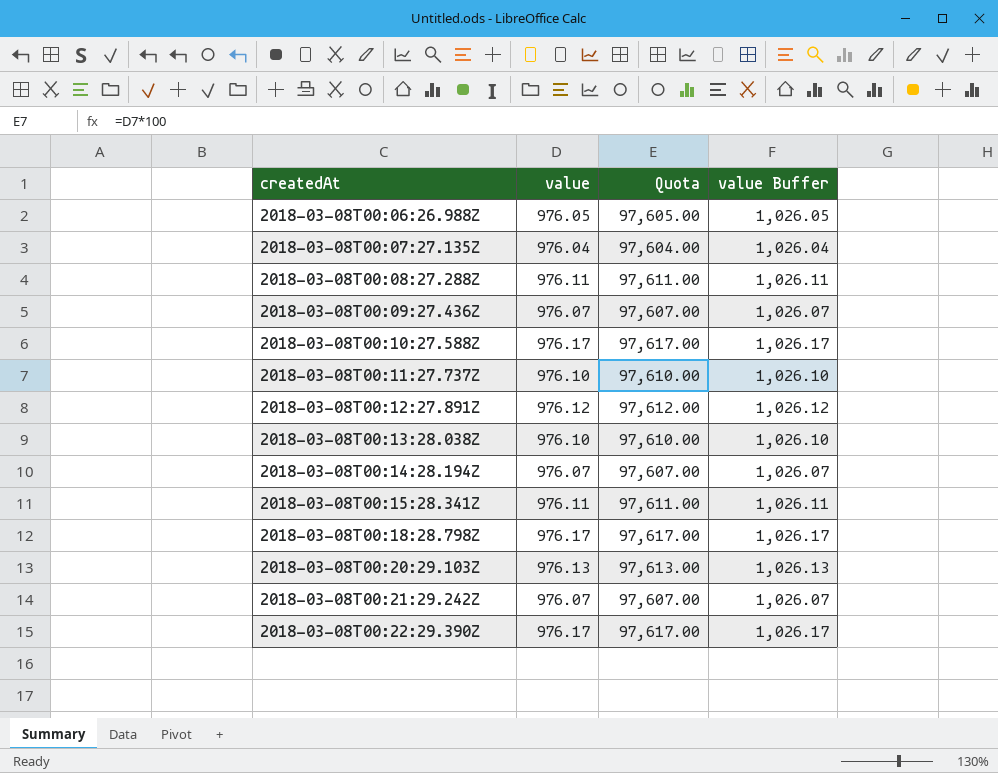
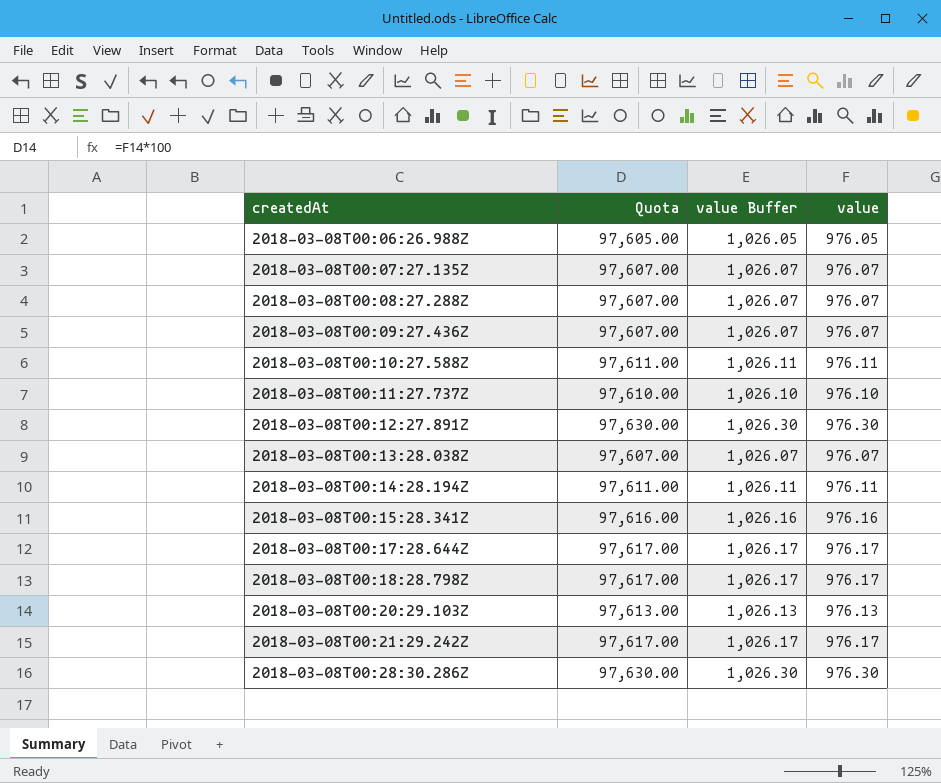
column value | position: 2 -> 4
row 2018-03-08T00:22:29.390Z: 976.17 | 97,617.00 | 1,026.17 -> none
2018-03-08T00:07:27.135Z | Quota: 97,604.00 -> 97,607.00
2018-03-08T00:07:27.135Z | value Buffer: 1,026.04 -> 1,026.07
2018-03-08T00:07:27.135Z | value: 976.04 -> 976.07
2018-03-08T00:08:27.288Z | Quota: 97,611.00 -> 97,607.00
2018-03-08T00:08:27.288Z | value Buffer: 1,026.11 -> 1,026.07
2018-03-08T00:08:27.288Z | value: 976.11 -> 976.07
2018-03-08T00:10:27.588Z | Quota: 97,617.00 -> 97,611.00
2018-03-08T00:10:27.588Z | value Buffer: 1,026.17 -> 1,026.11
2018-03-08T00:10:27.588Z | value: 976.17 -> 976.11
2018-03-08T00:12:27.891Z | Quota: 97,612.00 -> 97,630.00
2018-03-08T00:12:27.891Z | value Buffer: 1,026.12 -> 1,026.30
2018-03-08T00:12:27.891Z | value: 976.12 -> 976.30
2018-03-08T00:13:28.038Z | Quota: 97,610.00 -> 97,607.00
2018-03-08T00:13:28.038Z | value Buffer: 1,026.10 -> 1,026.07
2018-03-08T00:13:28.038Z | value: 976.10 -> 976.07
2018-03-08T00:14:28.194Z | Quota: 97,607.00 -> 97,611.00
2018-03-08T00:14:28.194Z | value Buffer: 1,026.07 -> 1,026.11
2018-03-08T00:14:28.194Z | value: 976.07 -> 976.11
2018-03-08T00:15:28.341Z | Quota: 97,611.00 -> 97,616.00
2018-03-08T00:15:28.341Z | value Buffer: 1,026.11 -> 1,026.16
2018-03-08T00:15:28.341Z | value: 976.11 -> 976.16
row 2018-03-08T00:17:28.644Z: none -> 97,617.00 | 1,026.17 | 976.17
2018-03-08T00:21:29.242Z | Quota: 97,607.00 -> 97,617.00
2018-03-08T00:21:29.242Z | value Buffer: 1,026.07 -> 1,026.17
2018-03-08T00:21:29.242Z | value: 976.07 -> 976.17
row 2018-03-08T00:28:30.286Z: none -> 97,630.00 | 1,026.30 | 976.30

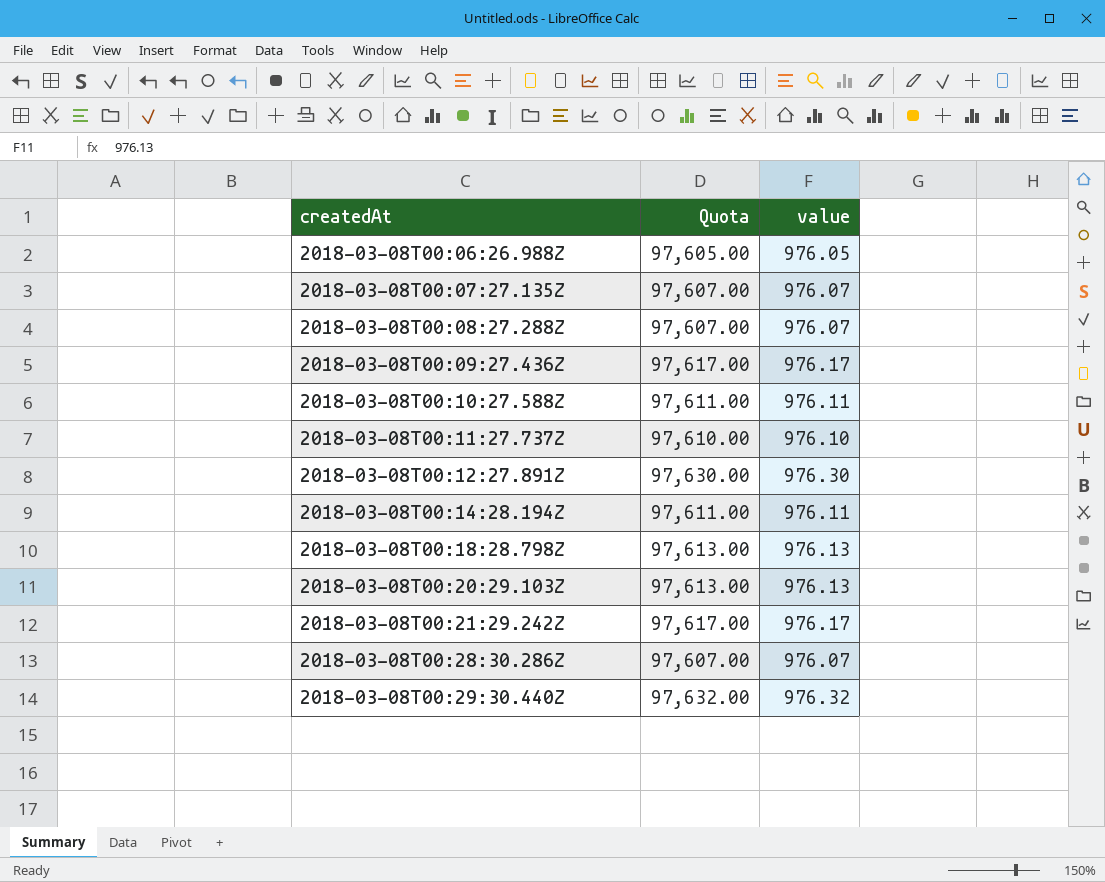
column value Buffer | formula: [value] + 50 -> none
row 2018-03-08T00:13:28.038Z: 97,607.00 | 1,026.07 | 976.07 -> none
row 2018-03-08T00:15:28.341Z: 97,616.00 | 1,026.16 | 976.16 -> none
row 2018-03-08T00:17:28.644Z: 97,617.00 | 1,026.17 | 976.17 -> none
2018-03-08T00:09:27.436Z | Quota: 97,607.00 -> 97,617.00
2018-03-08T00:09:27.436Z | value: 976.07 -> 976.17
2018-03-08T00:18:28.798Z | Quota: 97,617.00 -> 97,613.00
2018-03-08T00:18:28.798Z | value: 976.17 -> 976.13
2018-03-08T00:28:30.286Z | Quota: 97,630.00 -> 97,607.00
2018-03-08T00:28:30.286Z | value: 976.30 -> 976.07
row 2018-03-08T00:29:30.440Z: none -> 97,632.00 | 976.32

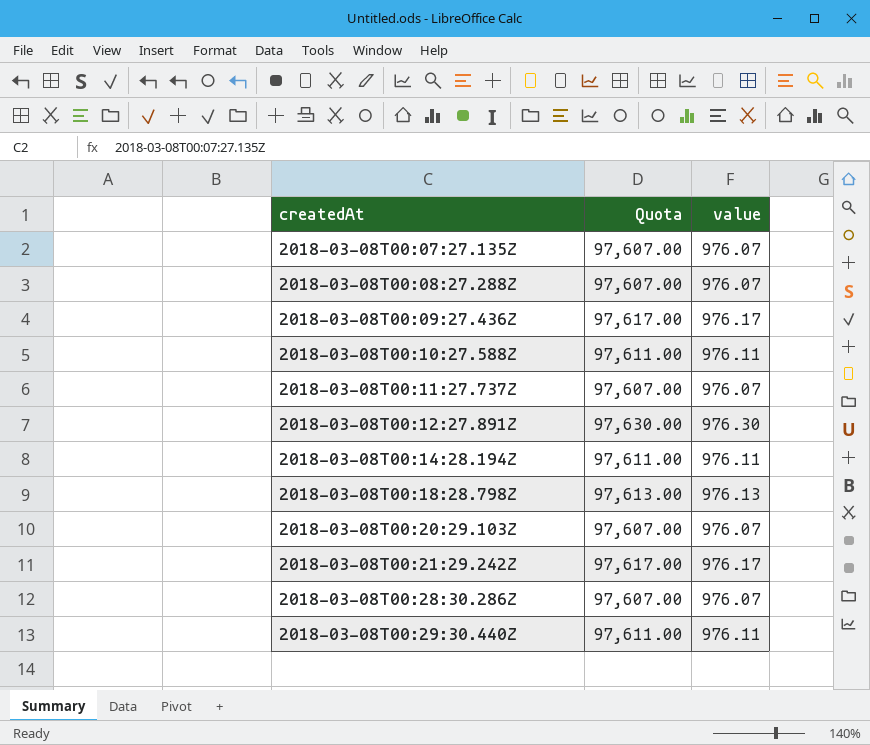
row 2018-03-08T00:06:26.988Z: 97,605.00 | 976.05 -> none
2018-03-08T00:11:27.737Z | Quota: 97,610.00 -> 97,607.00
2018-03-08T00:11:27.737Z | value: 976.10 -> 976.07
2018-03-08T00:20:29.103Z | Quota: 97,613.00 -> 97,607.00
2018-03-08T00:20:29.103Z | value: 976.13 -> 976.07
2018-03-08T00:29:30.440Z | Quota: 97,632.00 -> 97,611.00
2018-03-08T00:29:30.440Z | value: 976.32 -> 976.11

